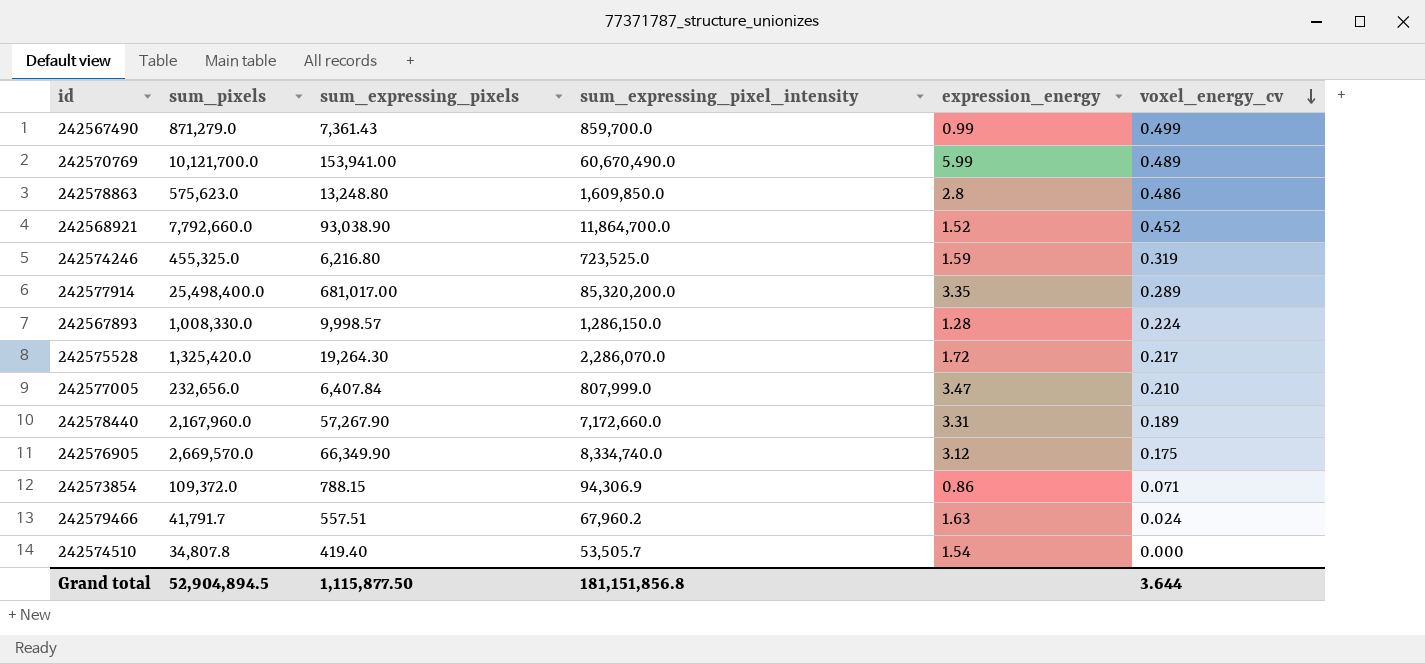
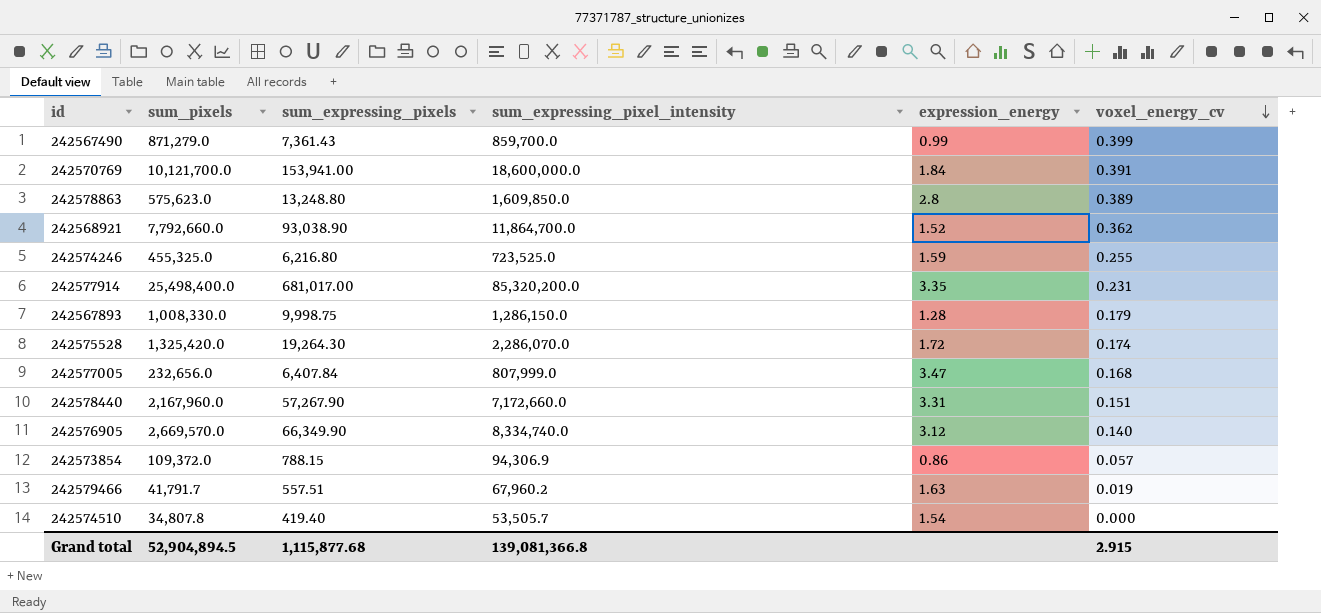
242567490 | voxel_energy_cv: 0.499 -> 0.399
242570769 | sum_expressing_pixel_intensity: 60,670,490.0 -> 18,600,000.0
242570769 | expression_energy: 5.99 -> 1.84
242570769 | voxel_energy_cv: 0.489 -> 0.391
242578863 | voxel_energy_cv: 0.486 -> 0.389
242568921 | voxel_energy_cv: 0.452 -> 0.362
242574246 | voxel_energy_cv: 0.319 -> 0.255
242577914 | voxel_energy_cv: 0.289 -> 0.231
242567893 | sum_expressing_pixels: 9,998.57 -> 9,998.75
242567893 | voxel_energy_cv: 0.224 -> 0.179
242575528 | voxel_energy_cv: 0.217 -> 0.174
242577005 | voxel_energy_cv: 0.210 -> 0.168
242578440 | voxel_energy_cv: 0.189 -> 0.151
242576905 | voxel_energy_cv: 0.175 -> 0.140
242573854 | voxel_energy_cv: 0.071 -> 0.057
242579466 | voxel_energy_cv: 0.024 -> 0.019
Grand total | sum_expressing_pixels: 1,115,877.50 -> 1,115,877.68
Grand total | sum_expressing_pixel_intensity: 181,151,856.8 -> 139,081,366.8
Grand total | voxel_energy_cv: 3.644 -> 2.915

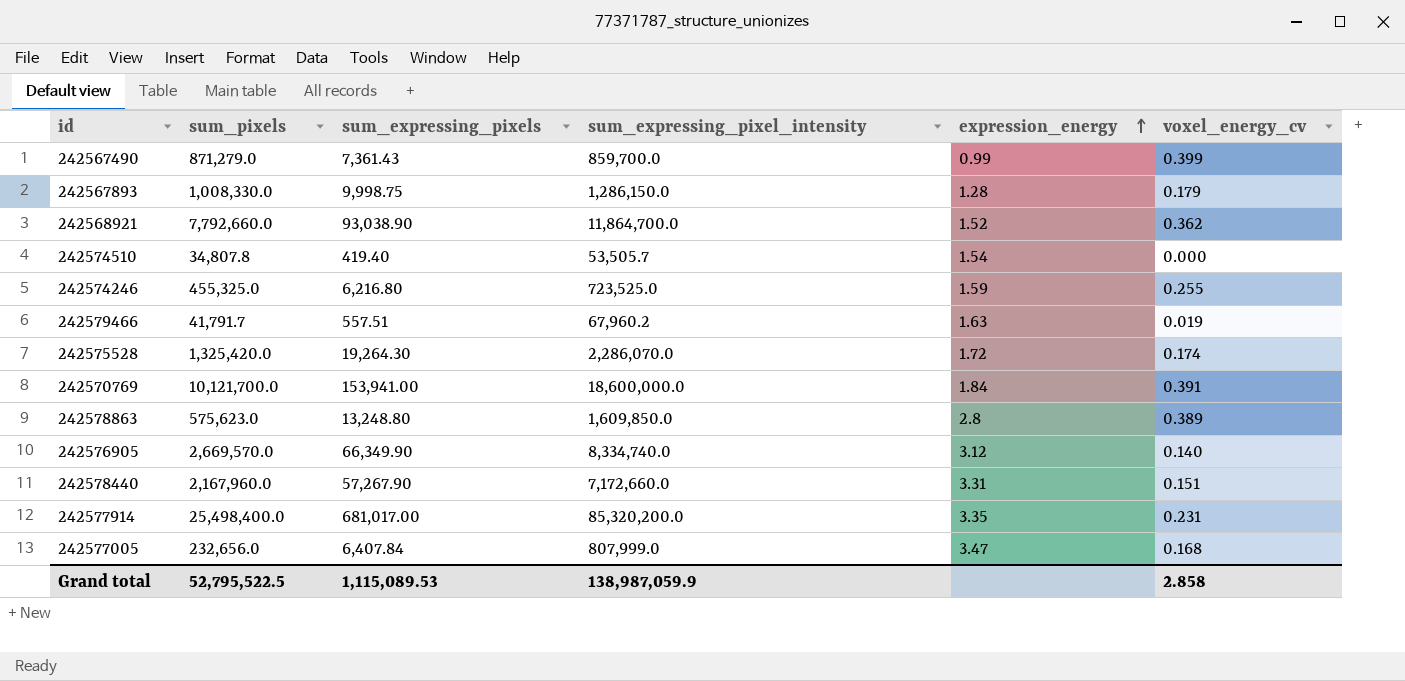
row order: voxel_energy_cv descending -> expression_energy ascending
row 242573854: 109,372.0 | 788.15 | 94,306.9 | 0.86 | 0.057 -> none
Grand total | sum_pixels: 52,904,894.5 -> 52,795,522.5
Grand total | sum_expressing_pixels: 1,115,877.68 -> 1,115,089.53
Grand total | sum_expressing_pixel_intensity: 139,081,366.8 -> 138,987,059.9
Grand total | voxel_energy_cv: 2.915 -> 2.858

